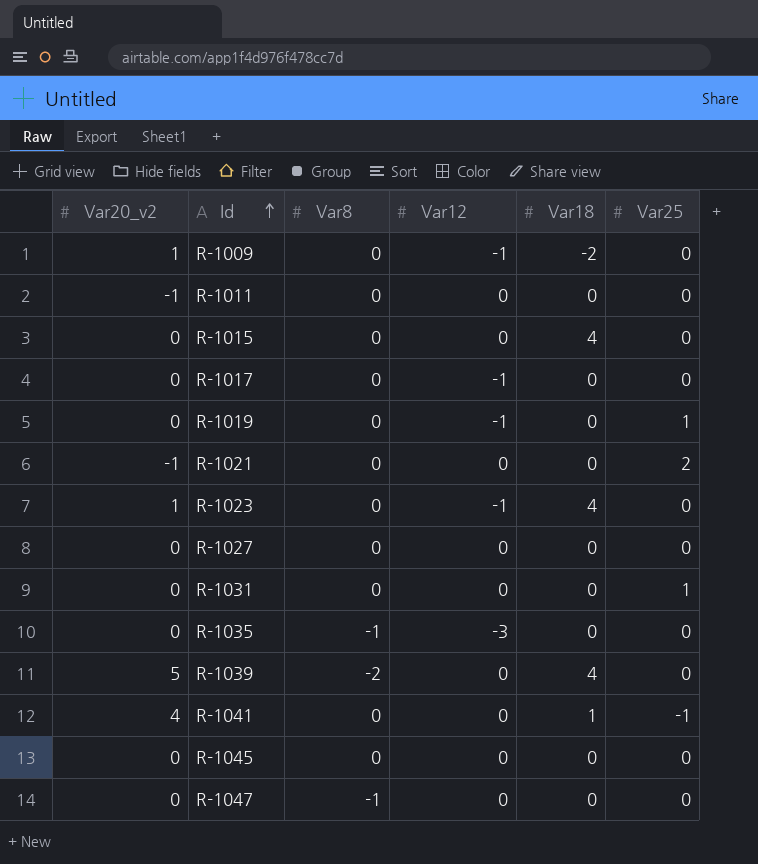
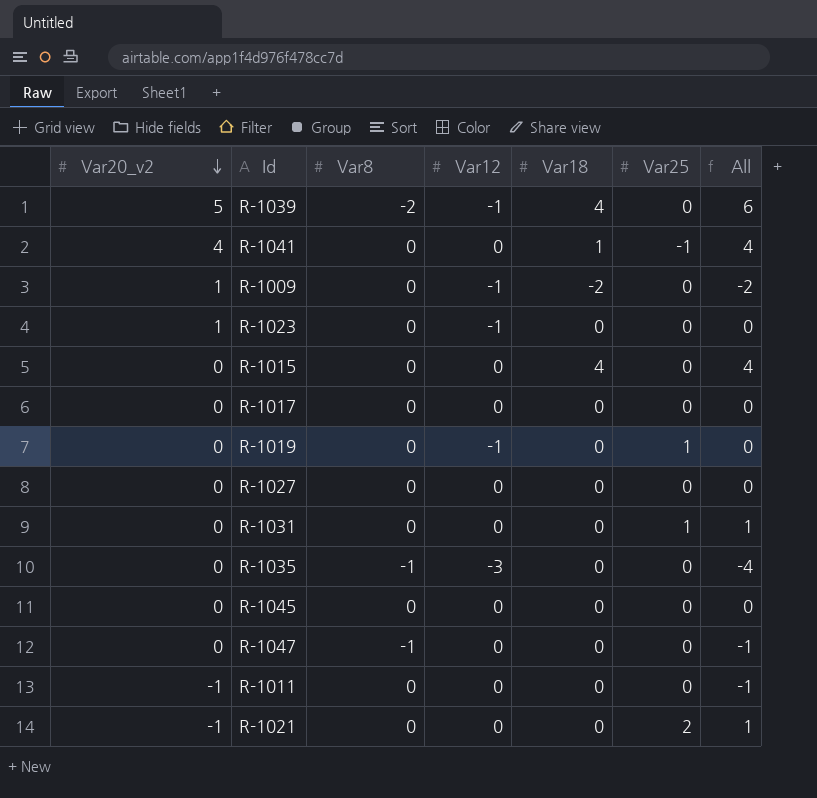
row order: Id ascending -> Var20_v2 descending
column All | formula: none -> [Var20_v2] + [Var8] + [Var12] + [Var18] + [Var25]
R-1039 | Var12: 0 -> -1
R-1023 | Var18: 4 -> 0
R-1017 | Var12: -1 -> 0

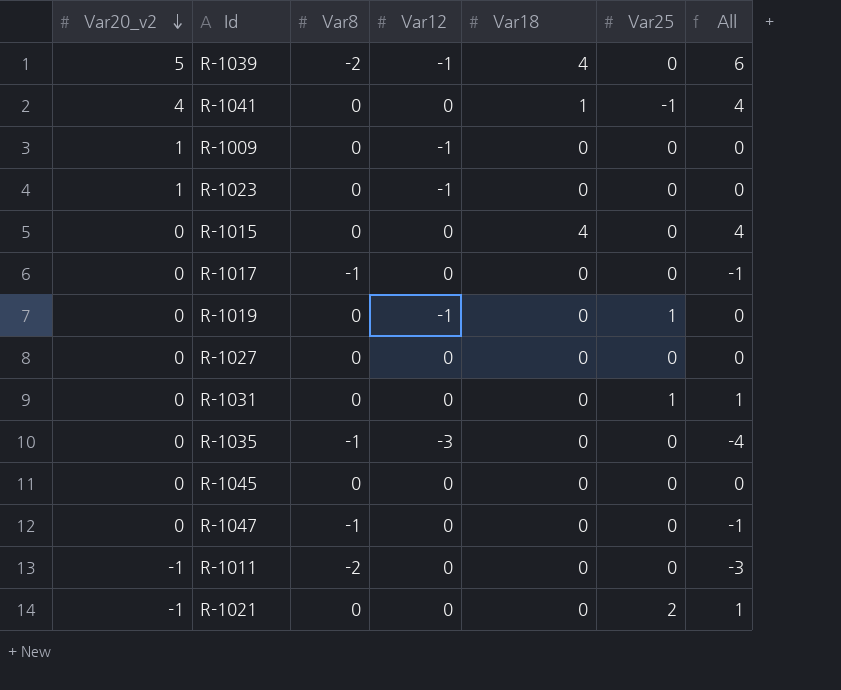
R-1009 | Var18: -2 -> 0
R-1009 | All: -2 -> 0
R-1017 | Var8: 0 -> -1
R-1017 | All: 0 -> -1
R-1011 | Var8: 0 -> -2
R-1011 | All: -1 -> -3

